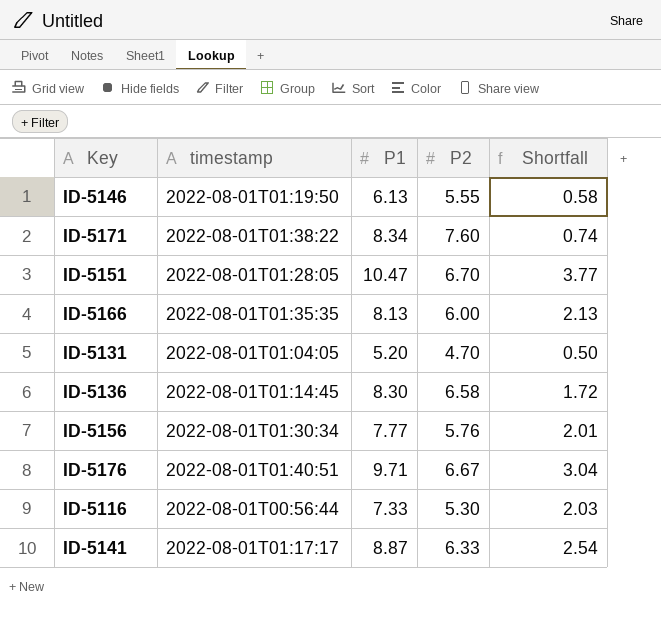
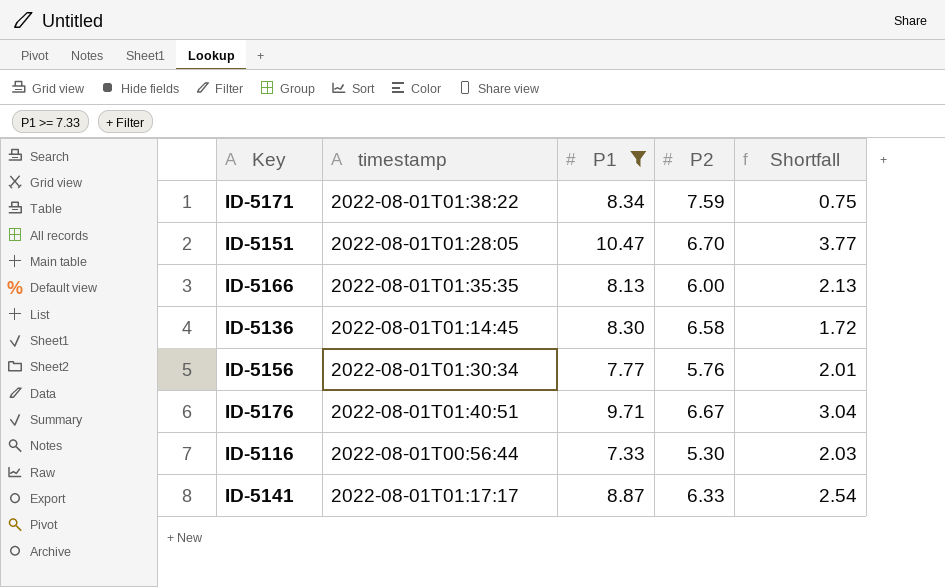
filter: none -> P1 >= 7.33
ID-5171 | P2: 7.60 -> 7.59
ID-5171 | Shortfall: 0.74 -> 0.75

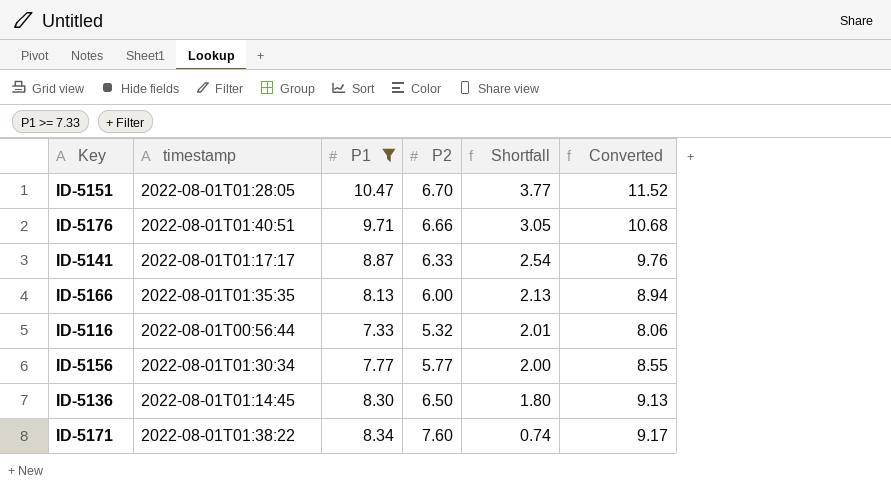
row order: none -> Shortfall descending
column Converted | formula: none -> [P1] * 1.1
ID-5176 | P2: 6.67 -> 6.66
ID-5176 | Shortfall: 3.04 -> 3.05
ID-5116 | P2: 5.30 -> 5.32
ID-5116 | Shortfall: 2.03 -> 2.01
ID-5156 | P2: 5.76 -> 5.77
ID-5156 | Shortfall: 2.01 -> 2.00
ID-5136 | P2: 6.58 -> 6.50
ID-5136 | Shortfall: 1.72 -> 1.80
ID-5171 | P2: 7.59 -> 7.60
ID-5171 | Shortfall: 0.75 -> 0.74

